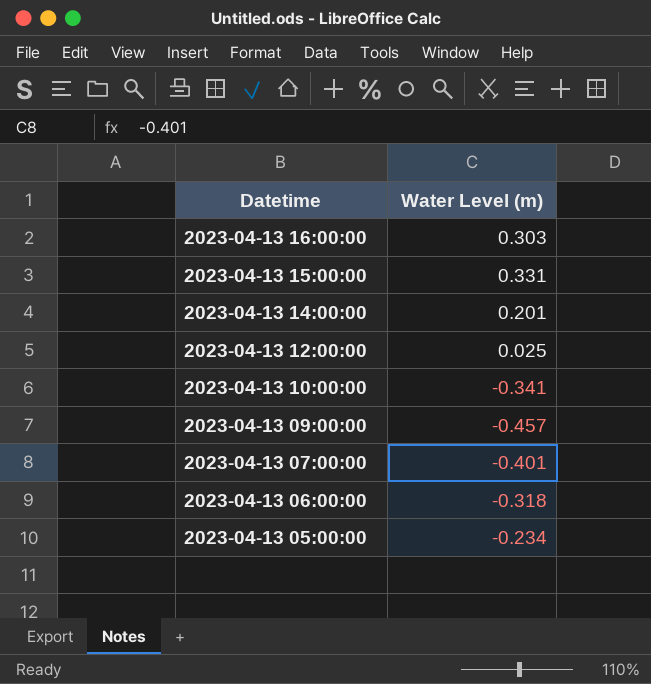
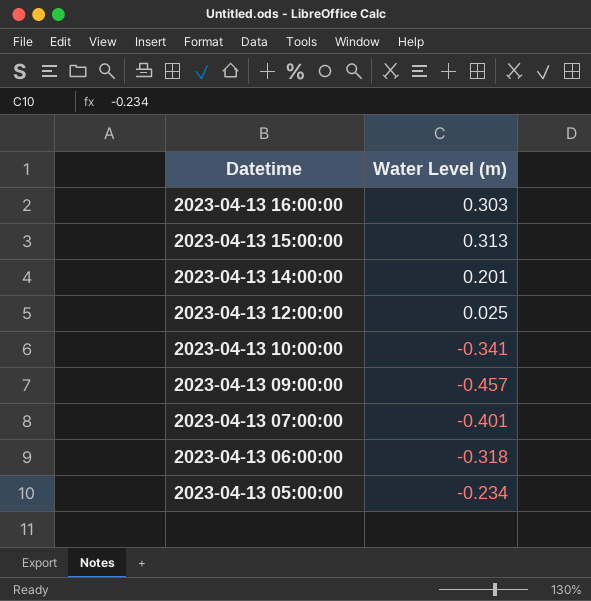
2023-04-13 15:00:00 | Water Level (m): 0.331 -> 0.313

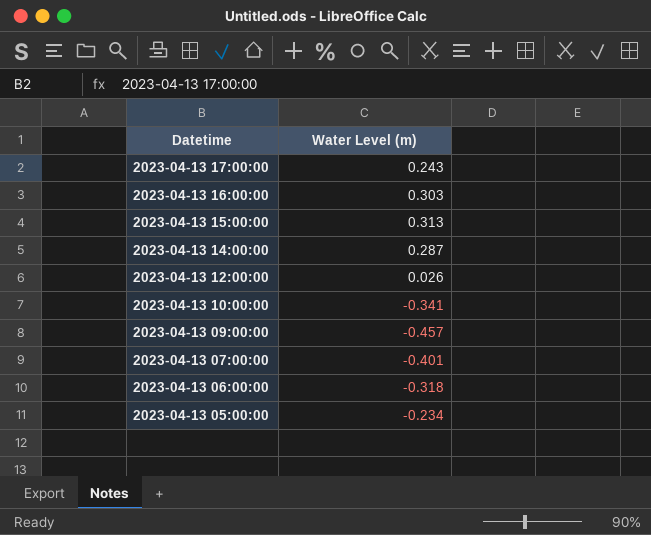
row 2023-04-13 17:00:00: none -> 0.243
2023-04-13 14:00:00 | Water Level (m): 0.201 -> 0.287
2023-04-13 12:00:00 | Water Level (m): 0.025 -> 0.026

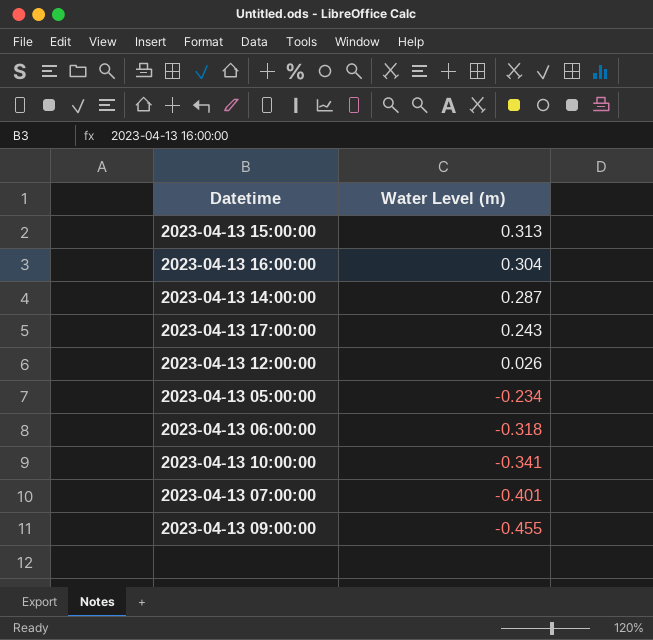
row order: Datetime descending -> Water Level (m) descending
2023-04-13 16:00:00 | Water Level (m): 0.303 -> 0.304
2023-04-13 09:00:00 | Water Level (m): -0.457 -> -0.455

